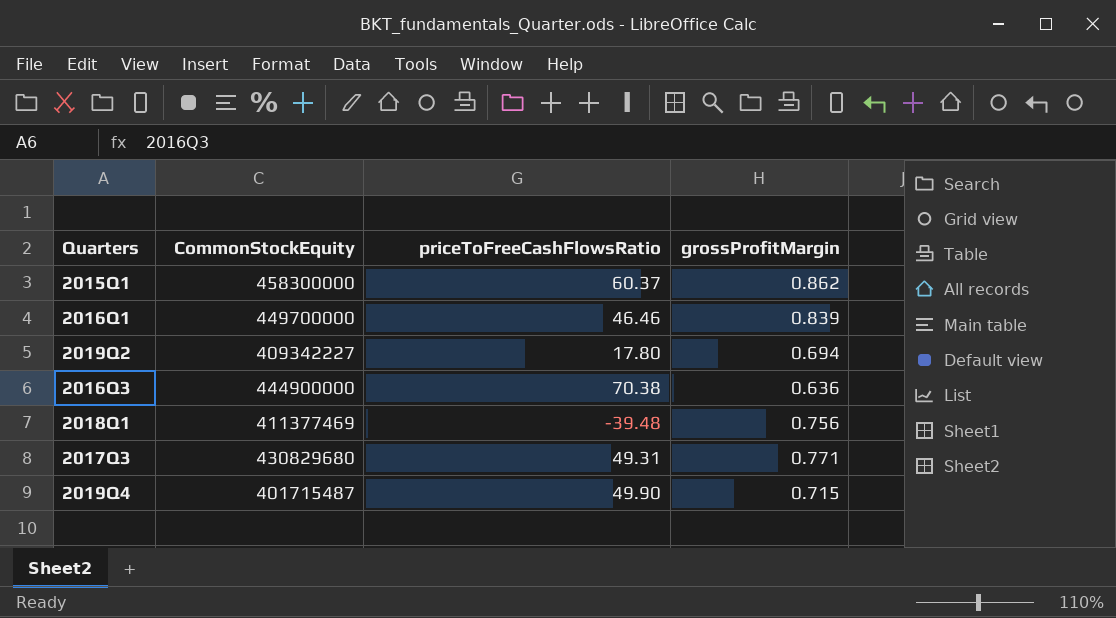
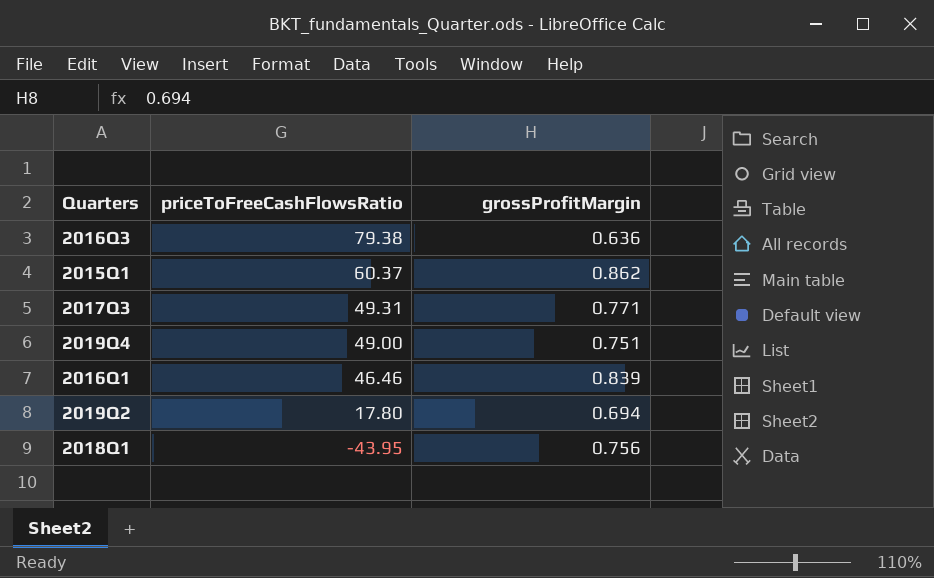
row order: none -> priceToFreeCashFlowsRatio descending
column CommonStockEquity | position: 2 -> none
2016Q3 | priceToFreeCashFlowsRatio: 70.38 -> 79.38
2019Q4 | priceToFreeCashFlowsRatio: 49.90 -> 49.00
2019Q4 | grossProfitMargin: 0.715 -> 0.751
2018Q1 | priceToFreeCashFlowsRatio: -39.48 -> -43.95

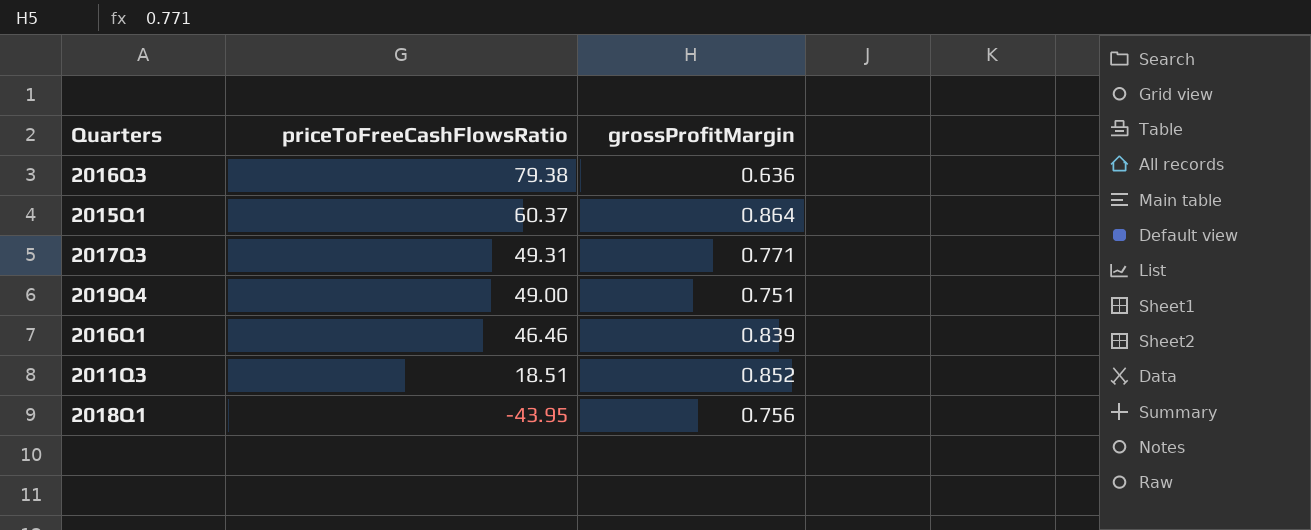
row 2019Q2: 17.80 | 0.694 -> none
2015Q1 | grossProfitMargin: 0.862 -> 0.864
row 2011Q3: none -> 18.51 | 0.852

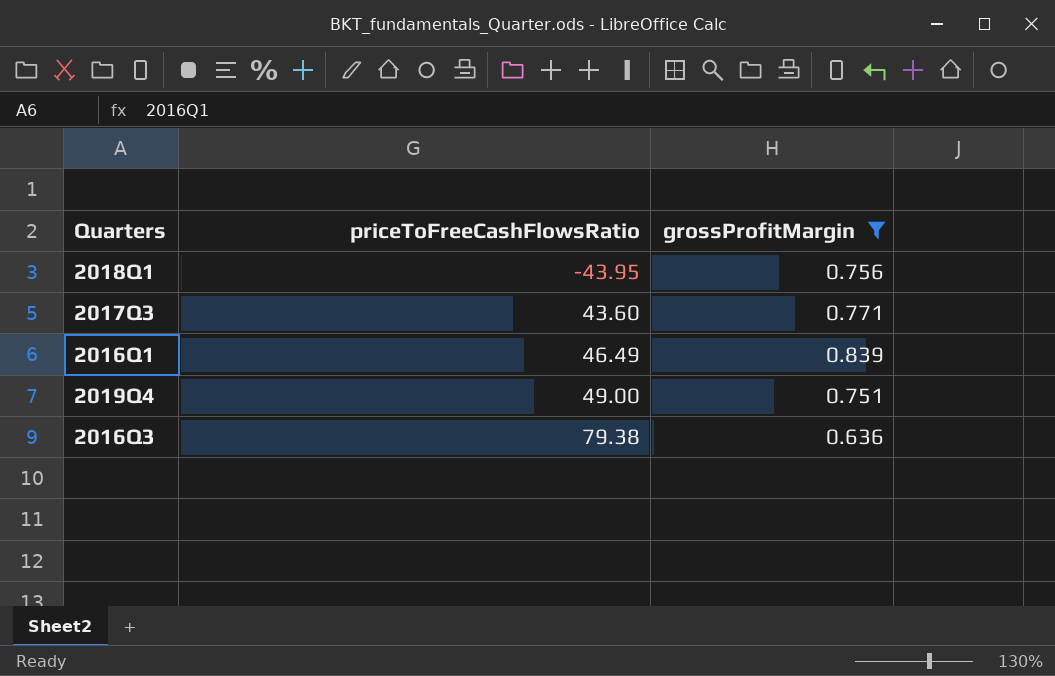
filter: none -> grossProfitMargin <= 0.839
row order: priceToFreeCashFlowsRatio descending -> priceToFreeCashFlowsRatio ascending
2017Q3 | priceToFreeCashFlowsRatio: 49.31 -> 43.60
2016Q1 | priceToFreeCashFlowsRatio: 46.46 -> 46.49

